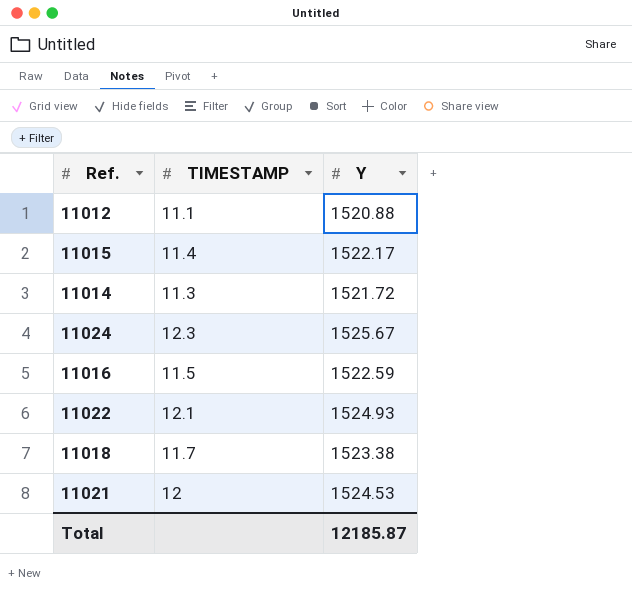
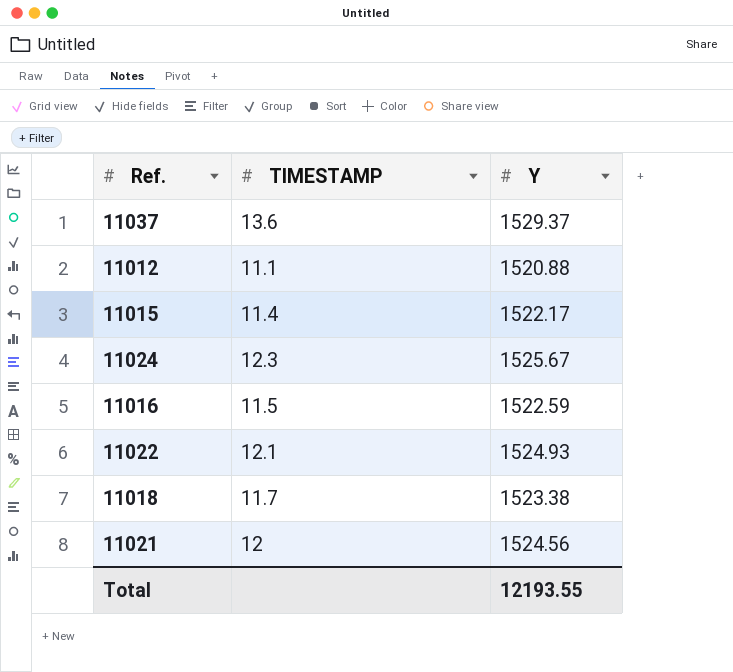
row 11014: 11.3 | 1521.72 -> none
row 11037: none -> 13.6 | 1529.37
11021 | Y: 1524.53 -> 1524.56
Total | Y: 12185.87 -> 12193.55

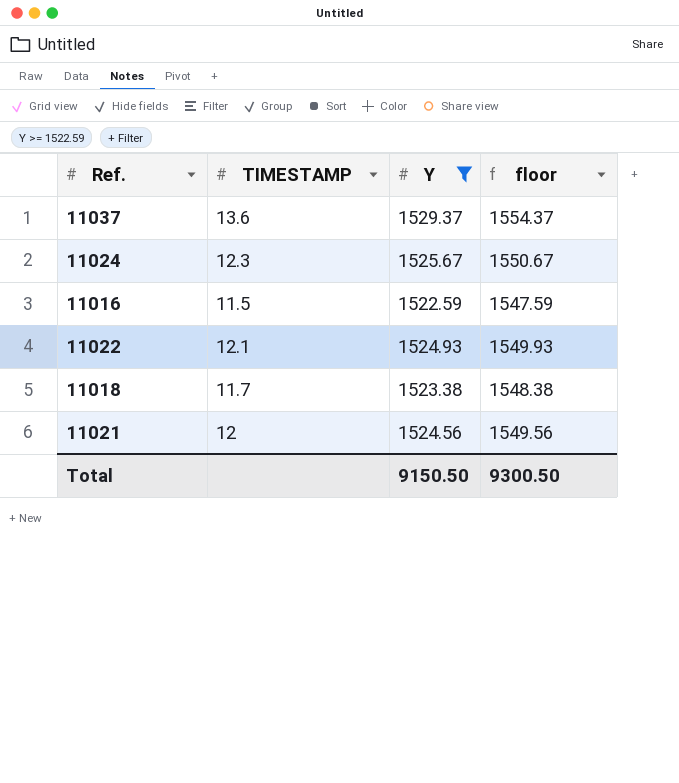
filter: none -> Y >= 1522.59
column floor | formula: none -> [Y] + 25
Total | Y: 12193.55 -> 9150.50

